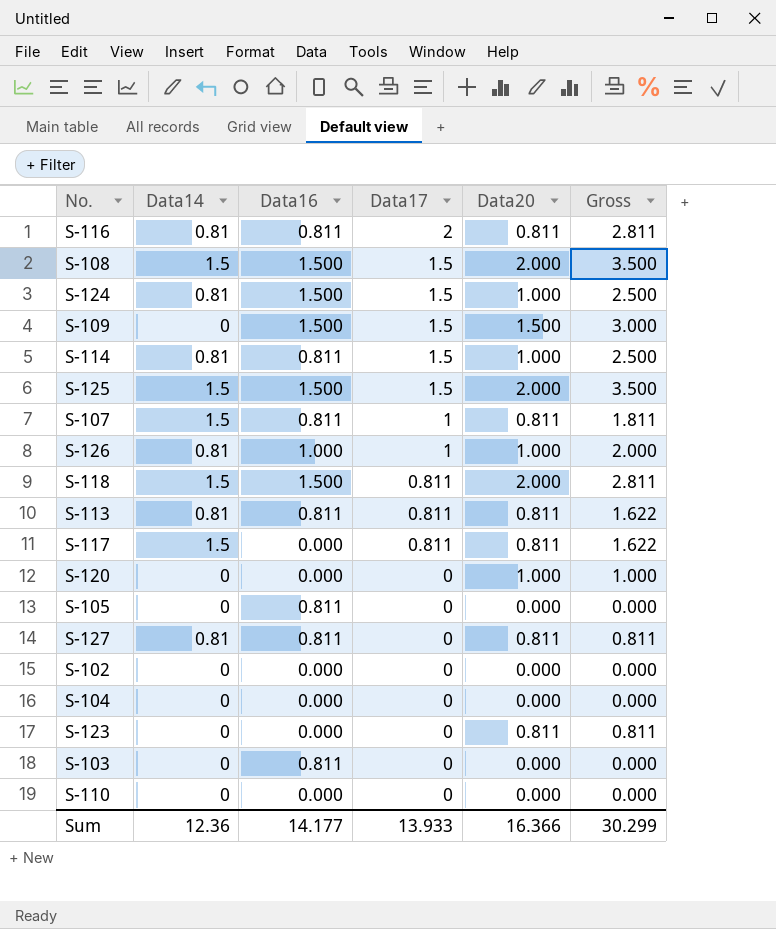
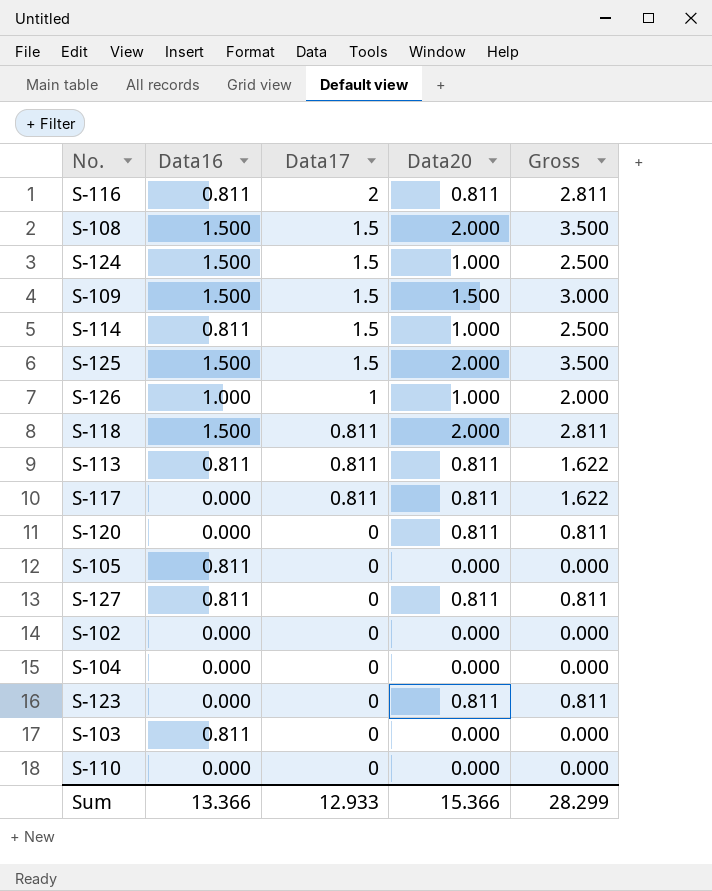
column Data14 | position: 2 -> none
row S-107: 1.5 | 0.811 | 1 | 0.811 | 1.811 -> none
S-120 | Data20: 1.000 -> 0.811
S-120 | Gross: 1.000 -> 0.811
Sum | Data16: 14.177 -> 13.366
Sum | Data17: 13.933 -> 12.933
Sum | Data20: 16.366 -> 15.366
Sum | Gross: 30.299 -> 28.299

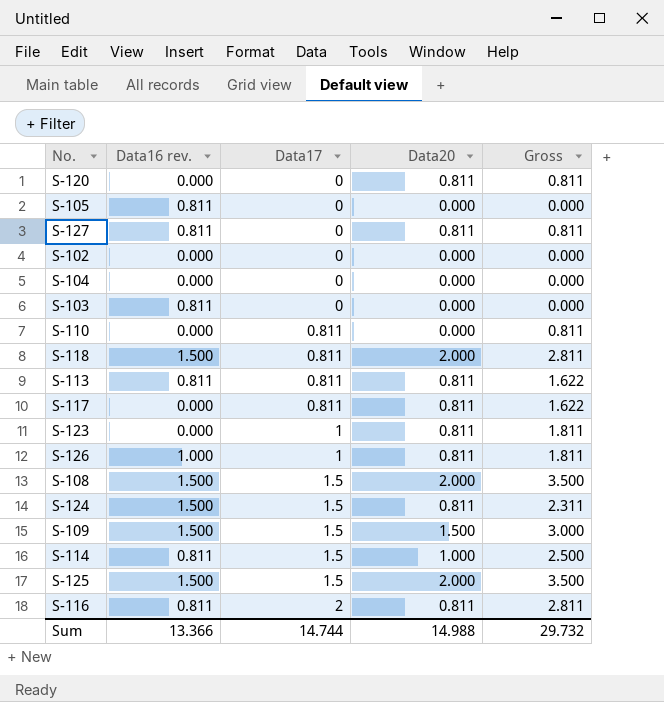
row order: Data17 descending -> Data17 ascending
column name: Data16 -> Data16 rev.
S-110 | Data17: 0 -> 0.811
S-110 | Gross: 0.000 -> 0.811
S-123 | Data17: 0 -> 1
S-123 | Gross: 0.811 -> 1.811
S-126 | Data20: 1.000 -> 0.811
S-126 | Gross: 2.000 -> 1.811
S-124 | Data20: 1.000 -> 0.811
S-124 | Gross: 2.500 -> 2.311
Sum | Data17: 12.933 -> 14.744
Sum | Data20: 15.366 -> 14.988
Sum | Gross: 28.299 -> 29.732

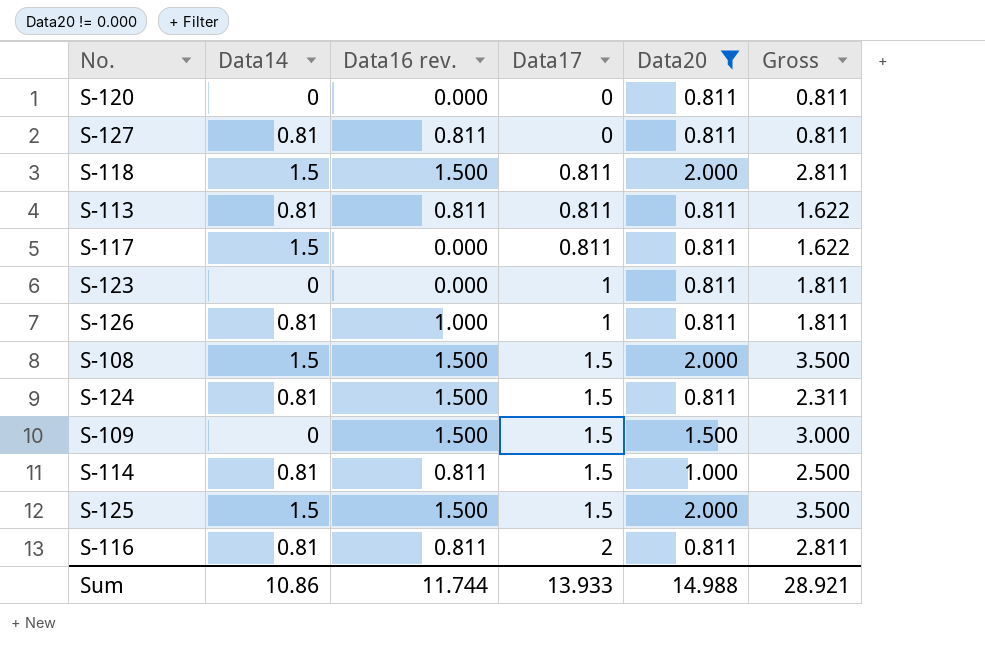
filter: none -> Data20 != 0.000
column Data14 | position: none -> 2
Sum | Data16 rev.: 13.366 -> 11.744
Sum | Data17: 14.744 -> 13.933
Sum | Gross: 29.732 -> 28.921

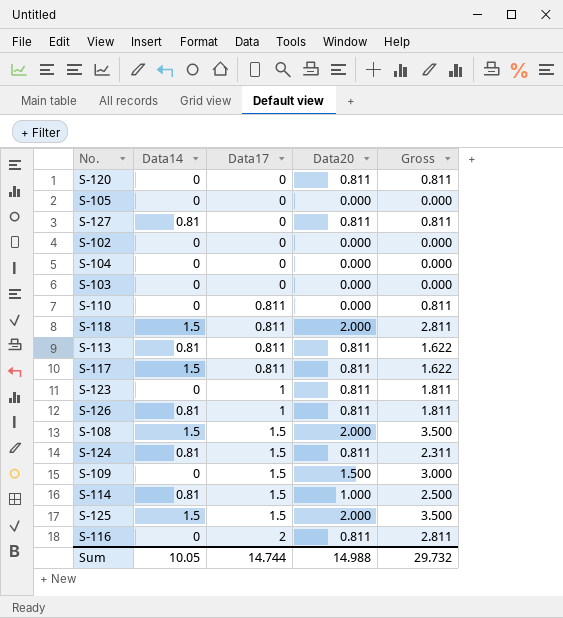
filter: Data20 != 0.000 -> none
column Data16 rev. | position: 3 -> none
S-116 | Data14: 0.81 -> 0
Sum | Data14: 10.86 -> 10.05
Sum | Data17: 13.933 -> 14.744
Sum | Gross: 28.921 -> 29.732

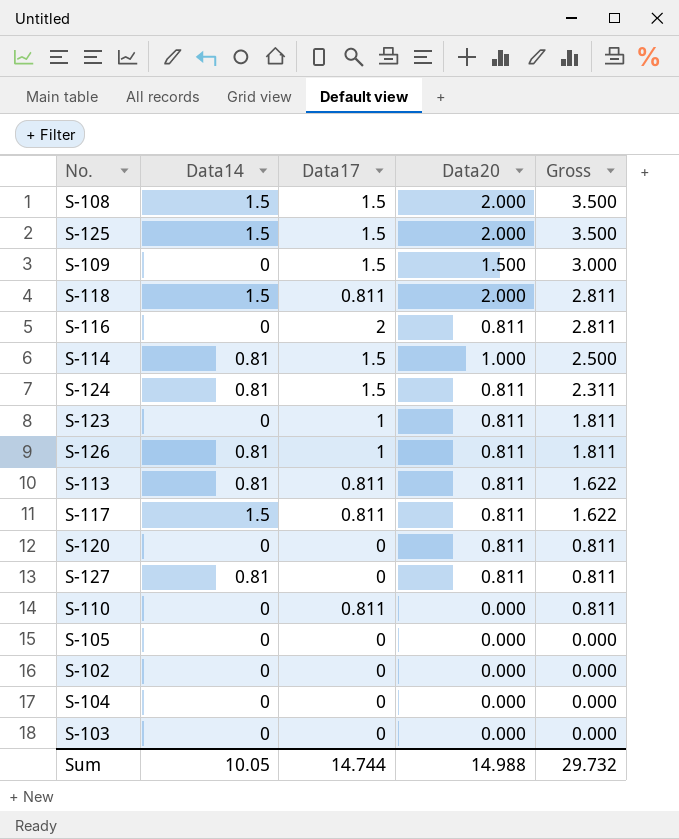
row order: Data17 ascending -> Gross descending

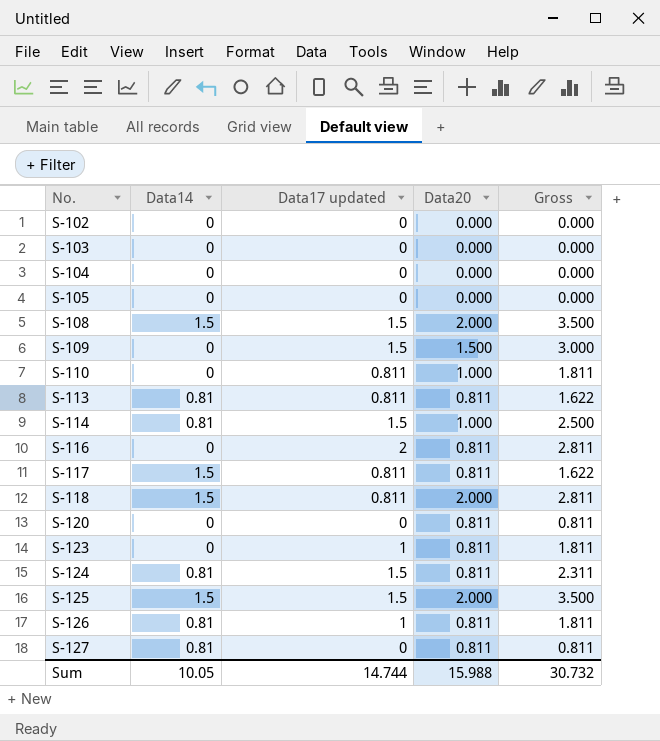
row order: Gross descending -> No. ascending
column name: Data17 -> Data17 updated
S-110 | Data20: 0.000 -> 1.000
S-110 | Gross: 0.811 -> 1.811
Sum | Data20: 14.988 -> 15.988
Sum | Gross: 29.732 -> 30.732

